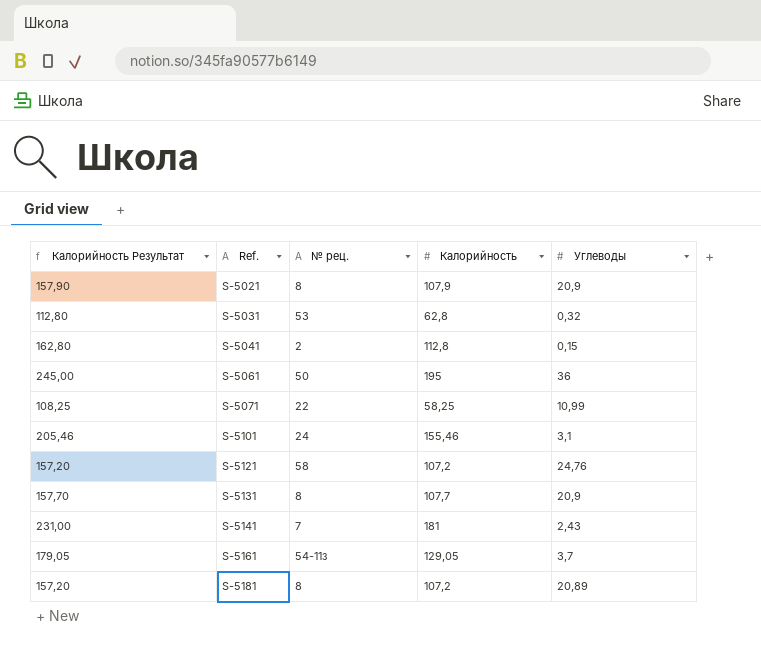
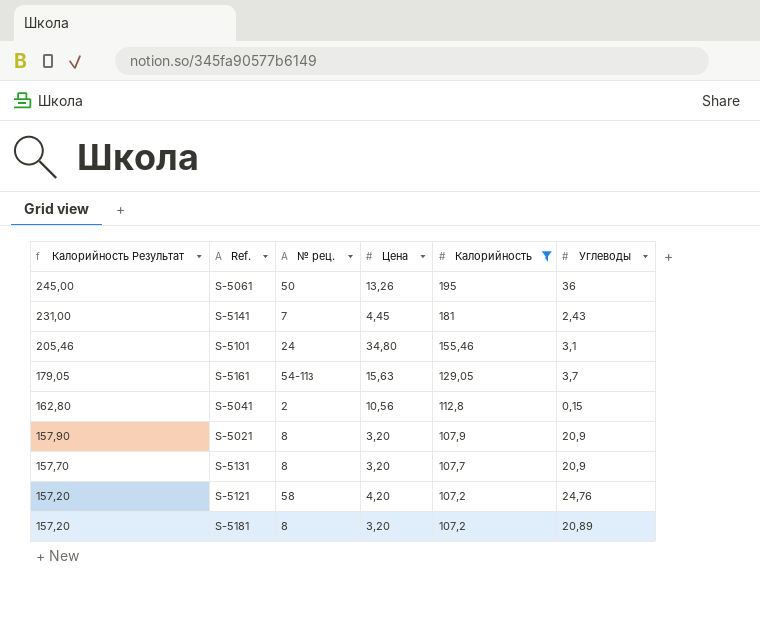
filter: none -> Калорийность >= 107,2
row order: Ref. ascending -> Калорийность Результат descending
column Цена | position: none -> 4

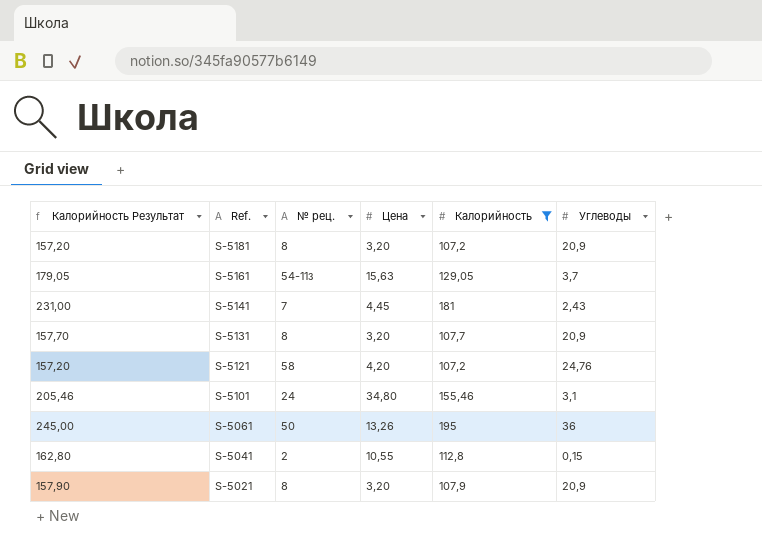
row order: Калорийность Результат descending -> Ref. descending
S-5181 | Углеводы: 20,89 -> 20,9
S-5041 | Цена: 10,56 -> 10,55

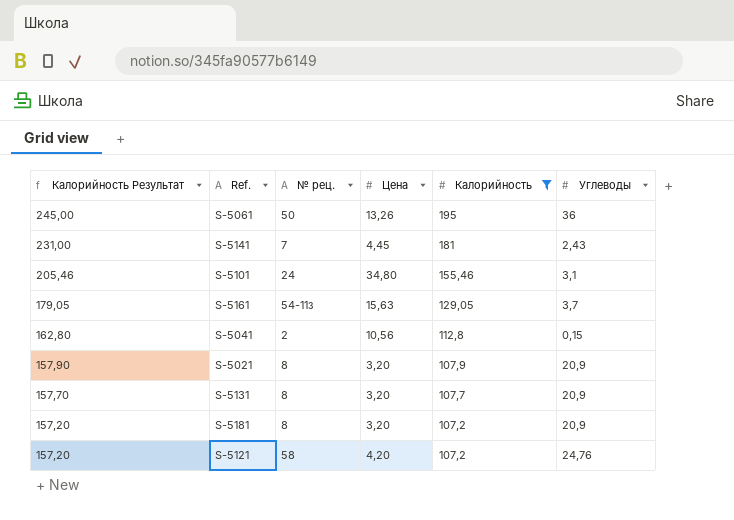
row order: Ref. descending -> Калорийность Результат descending
S-5041 | Цена: 10,55 -> 10,56

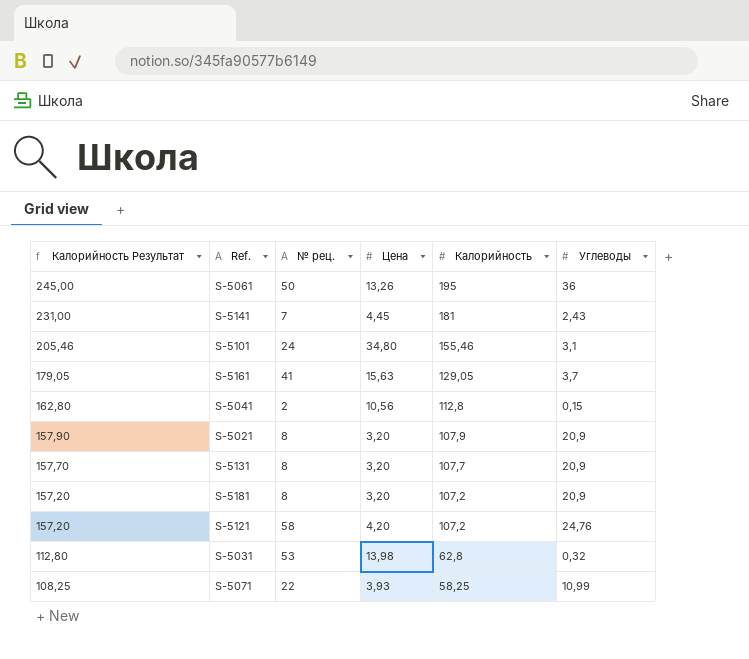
filter: Калорийность >= 107,2 -> none
S-5161 | № рец.: 54-11з -> 41

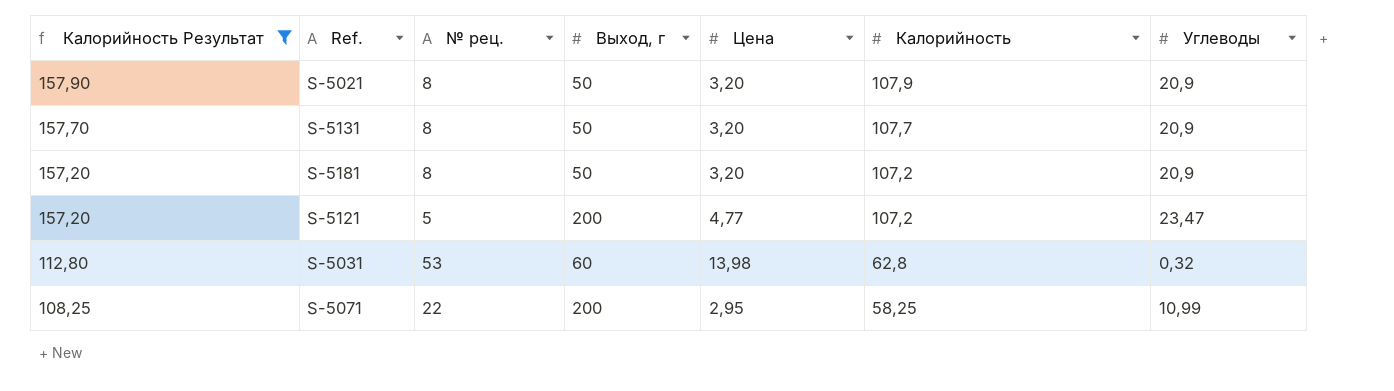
filter: none -> Калорийность Результат <= 157,90
column Выход, г | position: none -> 4
S-5121 | № рец.: 58 -> 5
S-5121 | Цена: 4,20 -> 4,77
S-5121 | Углеводы: 24,76 -> 23,47
S-5071 | Цена: 3,93 -> 2,95

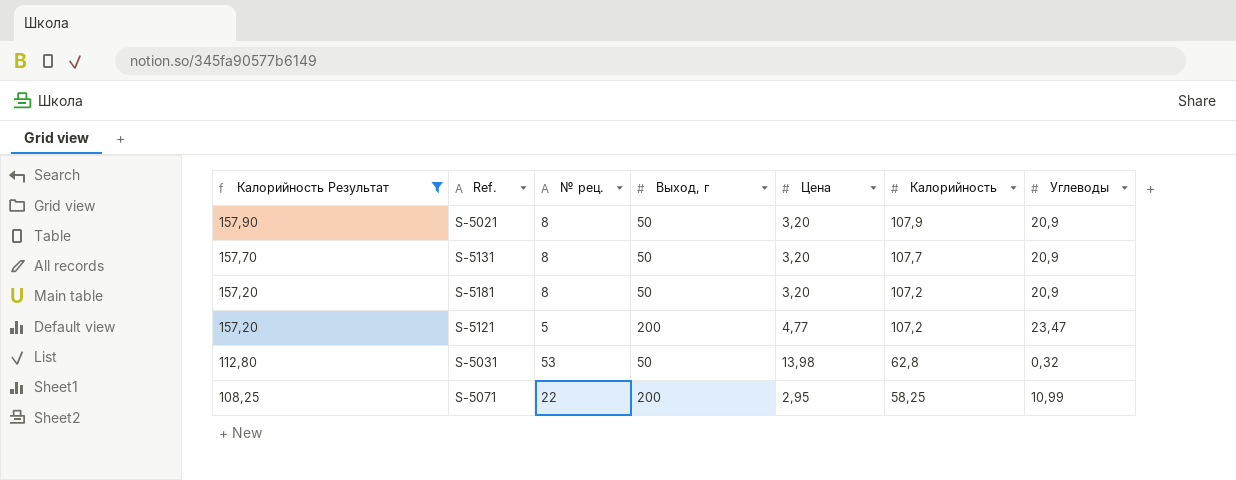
S-5031 | Выход, г: 60 -> 50

